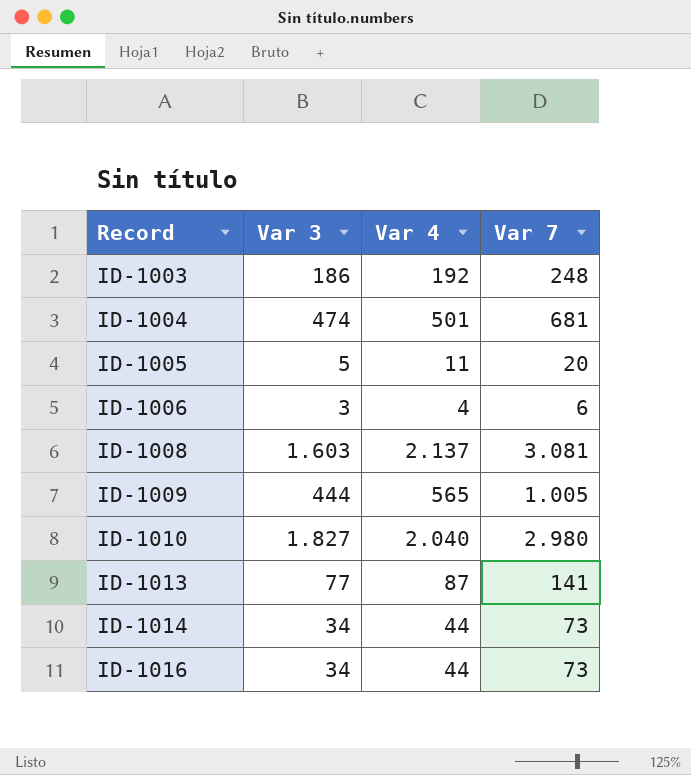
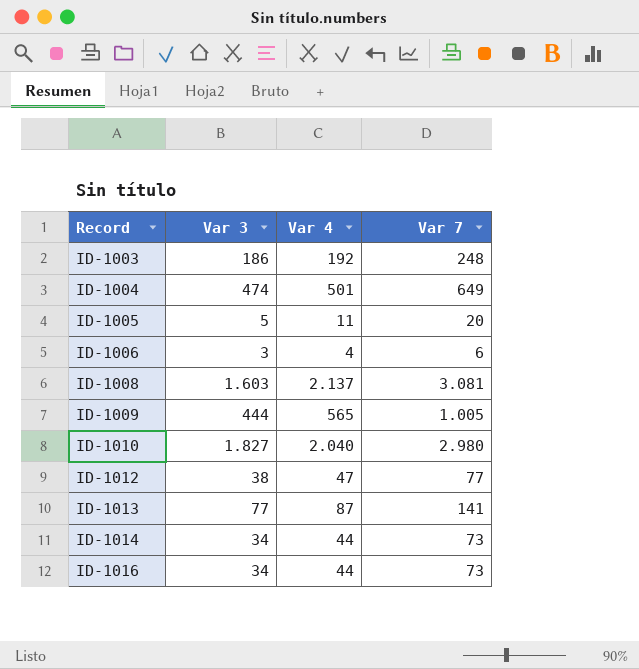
ID-1004 | Var 7: 681 -> 649
row ID-1012: none -> 38 | 47 | 77

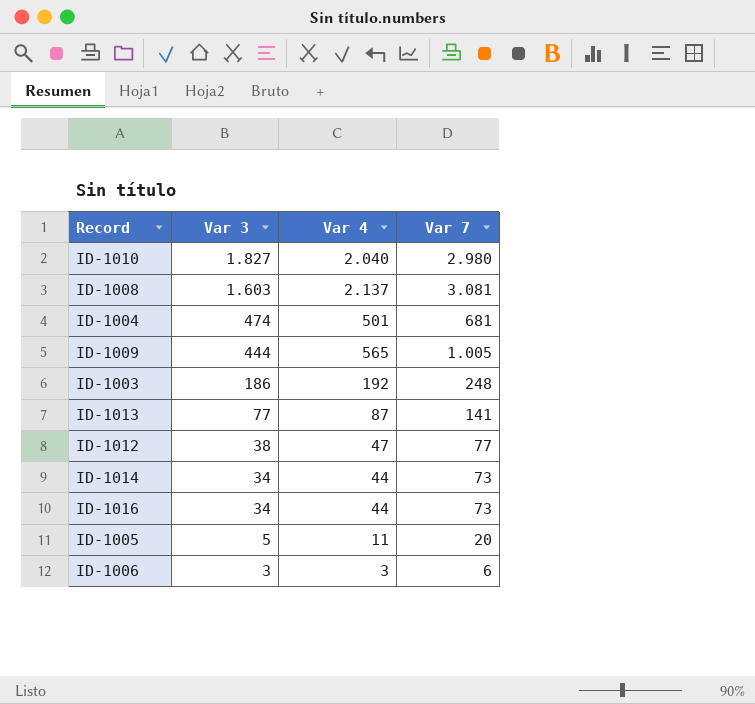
row order: Record ascending -> Var 3 descending
ID-1004 | Var 7: 649 -> 681
ID-1006 | Var 4: 4 -> 3

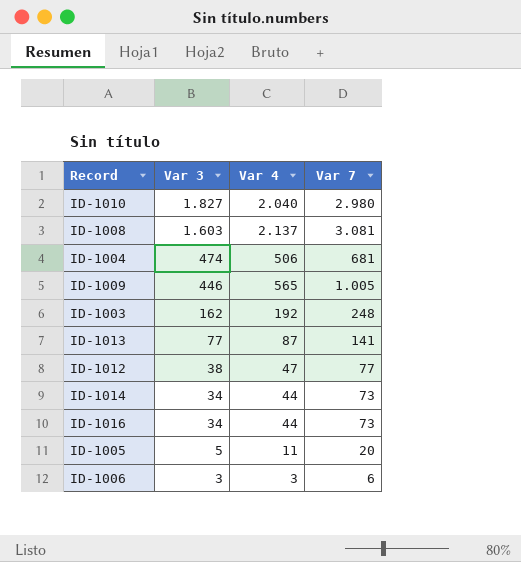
ID-1004 | Var 4: 501 -> 506
ID-1009 | Var 3: 444 -> 446
ID-1003 | Var 3: 186 -> 162

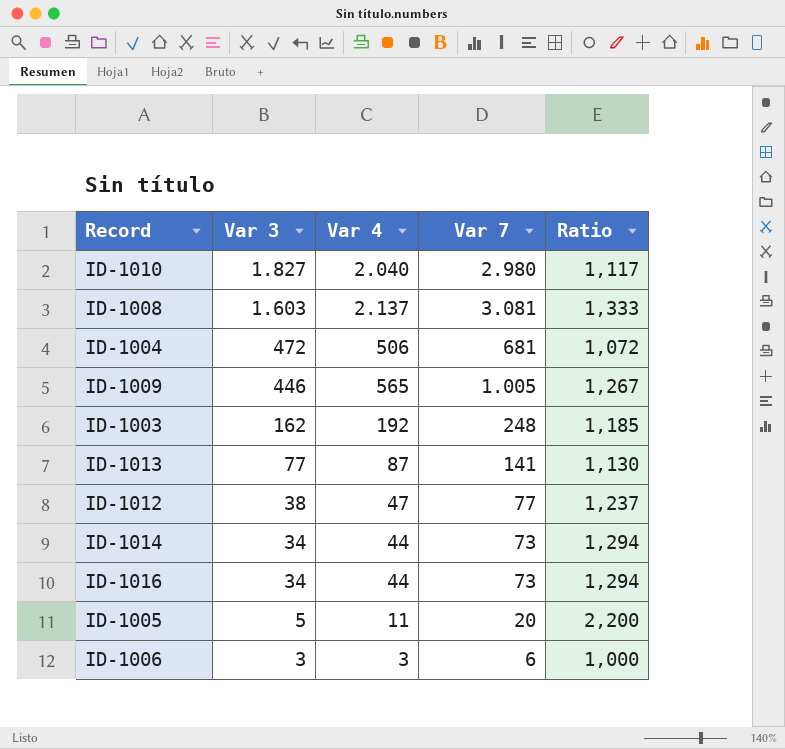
column Ratio | formula: none -> [Var 4] / [Var 3]
ID-1004 | Var 3: 474 -> 472

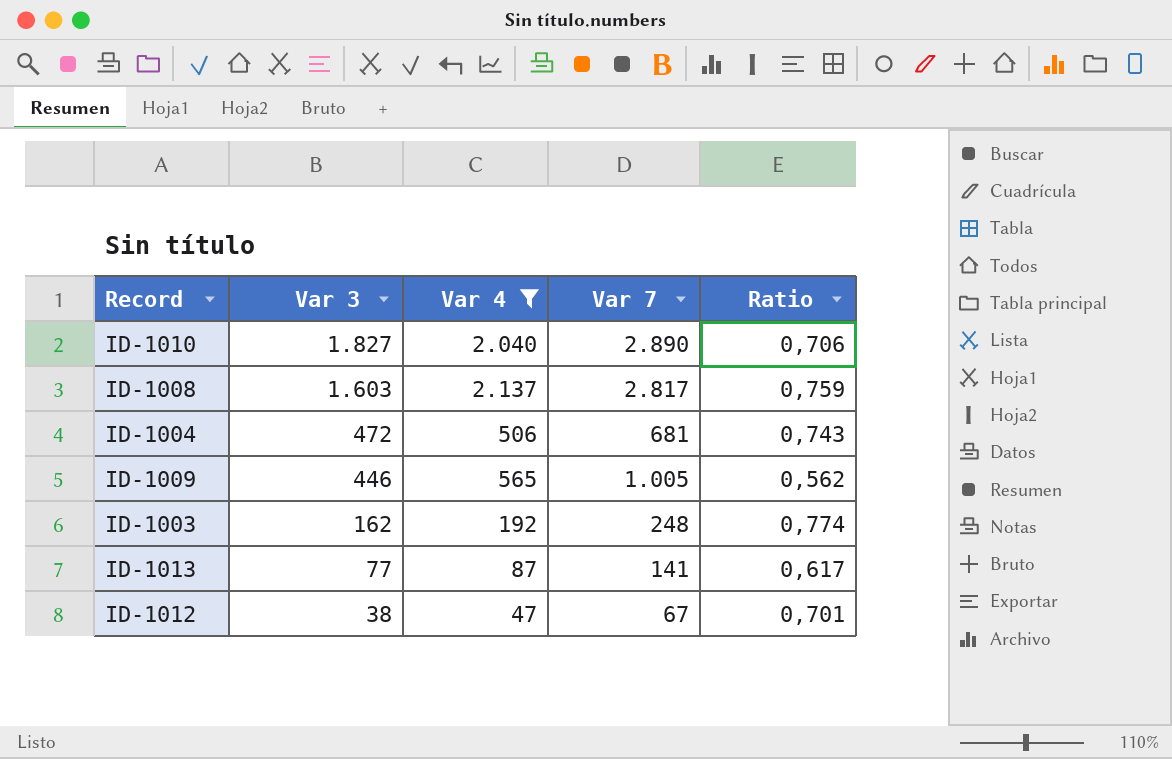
filter: none -> Var 4 >= 47
column Ratio | formula: [Var 4] / [Var 3] -> [Var 4] / [Var 7]
ID-1010 | Var 7: 2.980 -> 2.890
ID-1008 | Var 7: 3.081 -> 2.817
ID-1012 | Var 7: 77 -> 67

